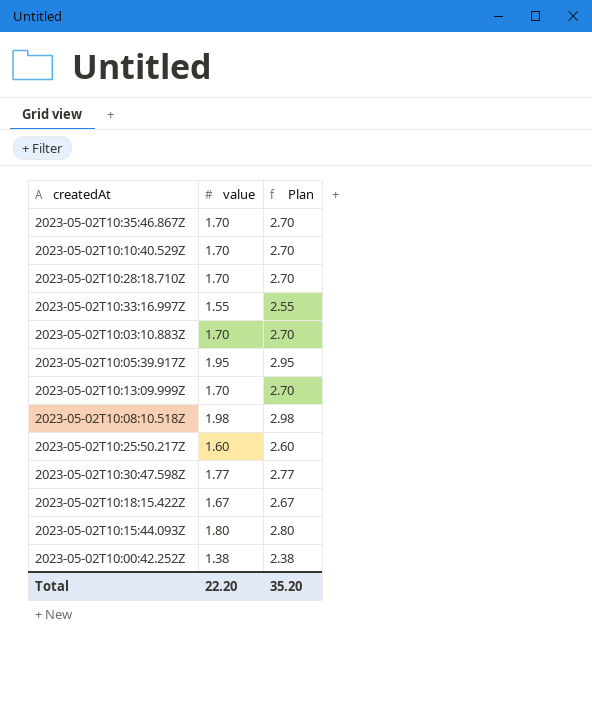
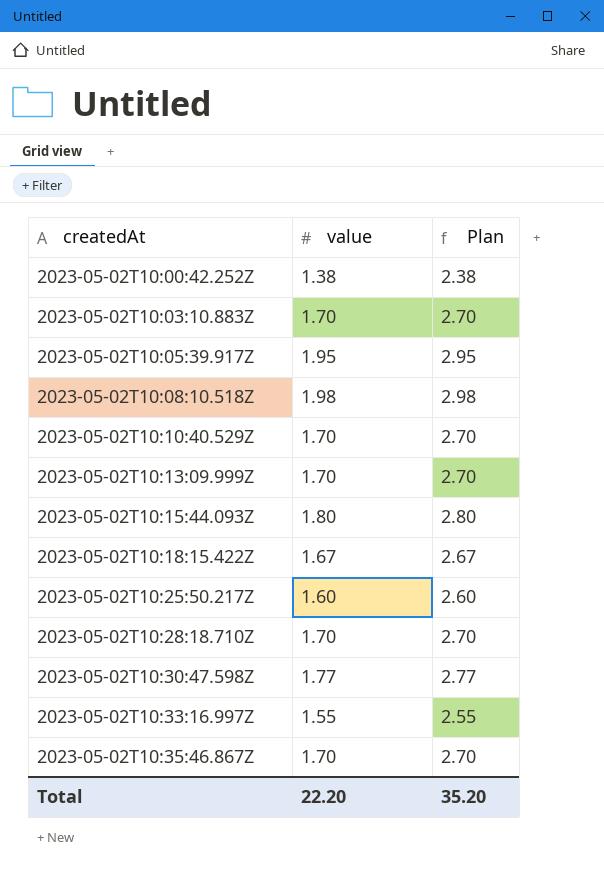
row order: none -> createdAt ascending

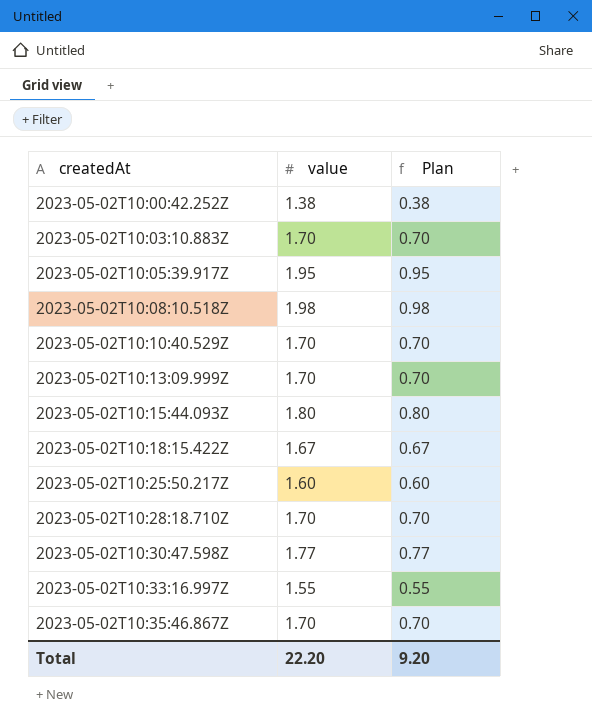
column Plan | formula: [value] + 1 -> [value] - 1
Total | Plan: 35.20 -> 9.20

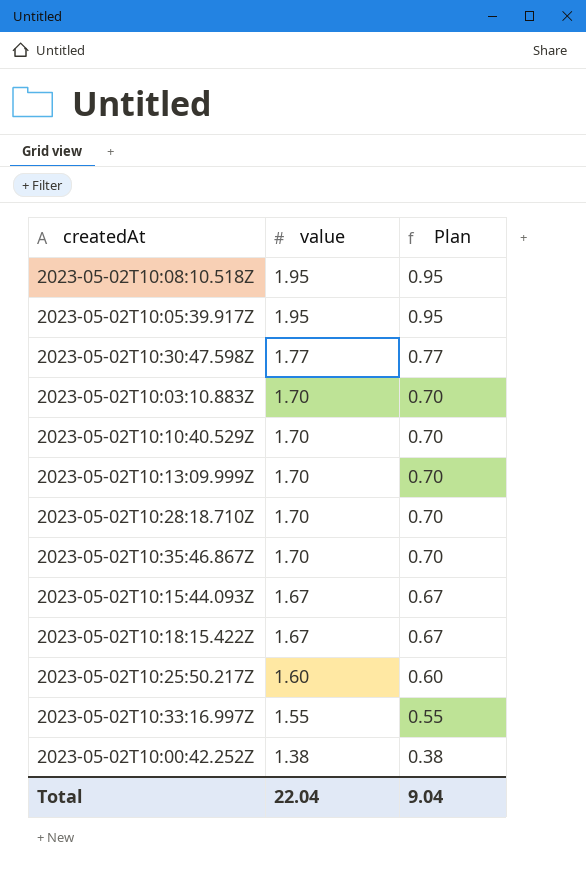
row order: createdAt ascending -> value descending
2023-05-02T10:08:10.518Z | value: 1.98 -> 1.95
2023-05-02T10:08:10.518Z | Plan: 0.98 -> 0.95
2023-05-02T10:15:44.093Z | value: 1.80 -> 1.67
2023-05-02T10:15:44.093Z | Plan: 0.80 -> 0.67
Total | value: 22.20 -> 22.04
Total | Plan: 9.20 -> 9.04

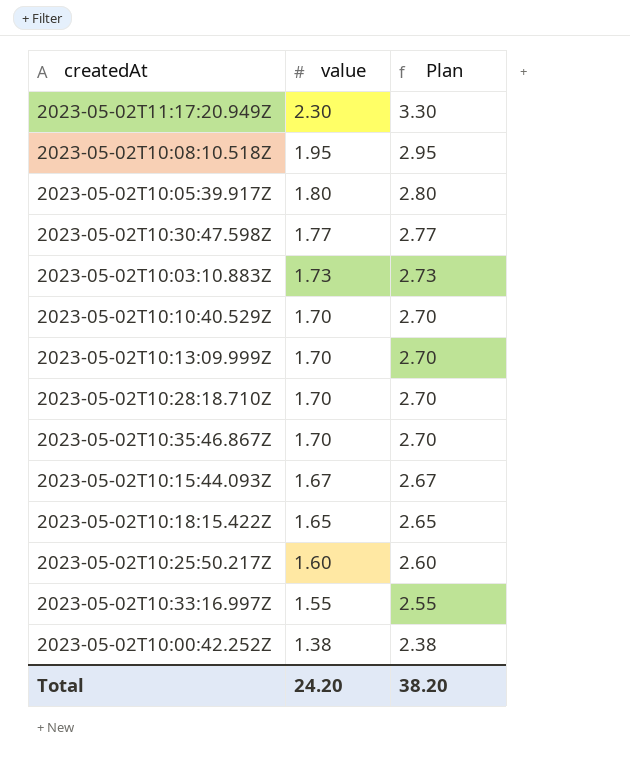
column Plan | formula: [value] - 1 -> [value] + 1
row 2023-05-02T11:17:20.949Z: none -> 2.30 | 3.30
2023-05-02T10:05:39.917Z | value: 1.95 -> 1.80
2023-05-02T10:03:10.883Z | value: 1.70 -> 1.73
2023-05-02T10:18:15.422Z | value: 1.67 -> 1.65
Total | value: 22.04 -> 24.20
Total | Plan: 9.04 -> 38.20

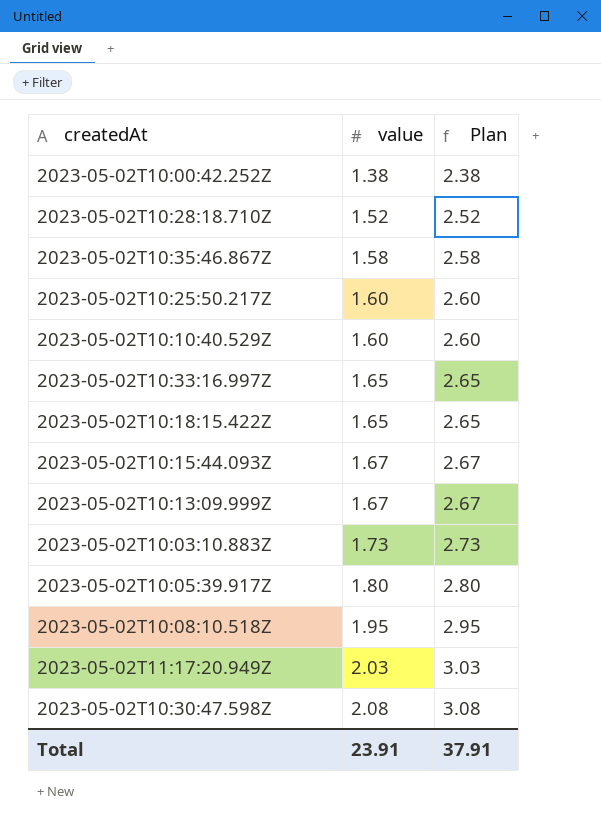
row order: value descending -> value ascending
2023-05-02T10:28:18.710Z | value: 1.70 -> 1.52
2023-05-02T10:28:18.710Z | Plan: 2.70 -> 2.52
2023-05-02T10:35:46.867Z | value: 1.70 -> 1.58
2023-05-02T10:35:46.867Z | Plan: 2.70 -> 2.58
2023-05-02T10:10:40.529Z | value: 1.70 -> 1.60
2023-05-02T10:10:40.529Z | Plan: 2.70 -> 2.60
2023-05-02T10:33:16.997Z | value: 1.55 -> 1.65
2023-05-02T10:33:16.997Z | Plan: 2.55 -> 2.65
2023-05-02T10:13:09.999Z | value: 1.70 -> 1.67
2023-05-02T10:13:09.999Z | Plan: 2.70 -> 2.67
2023-05-02T11:17:20.949Z | value: 2.30 -> 2.03
2023-05-02T11:17:20.949Z | Plan: 3.30 -> 3.03
2023-05-02T10:30:47.598Z | value: 1.77 -> 2.08
2023-05-02T10:30:47.598Z | Plan: 2.77 -> 3.08
Total | value: 24.20 -> 23.91
Total | Plan: 38.20 -> 37.91

